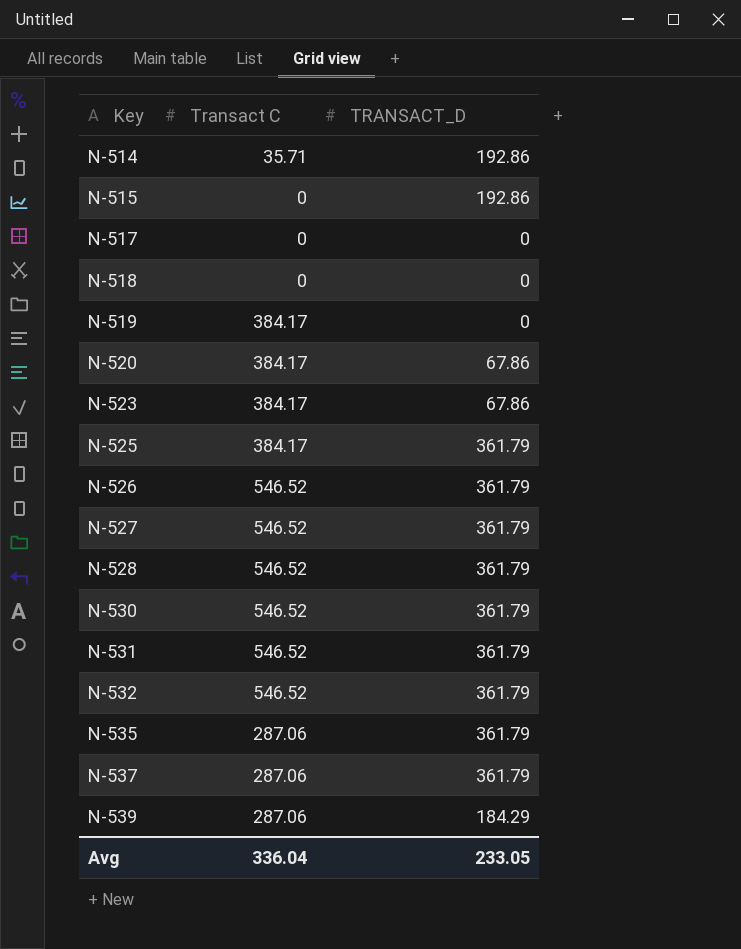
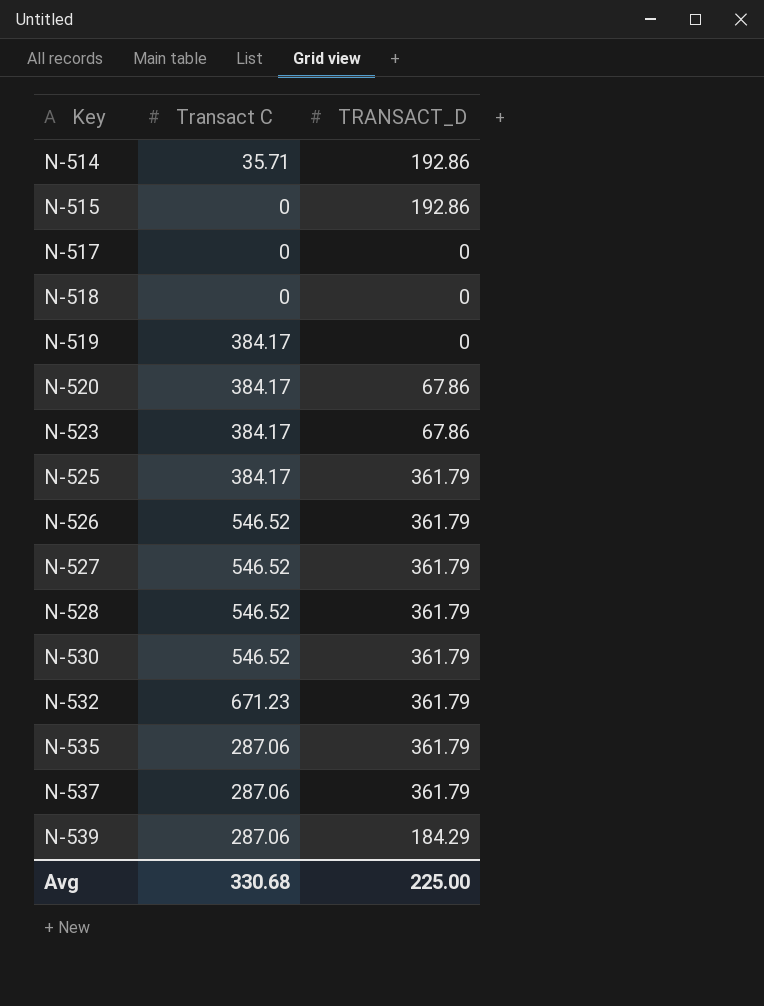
row N-531: 546.52 | 361.79 -> none
N-532 | Transact C: 546.52 -> 671.23
Avg | Transact C: 336.04 -> 330.68
Avg | TRANSACT_D: 233.05 -> 225.00

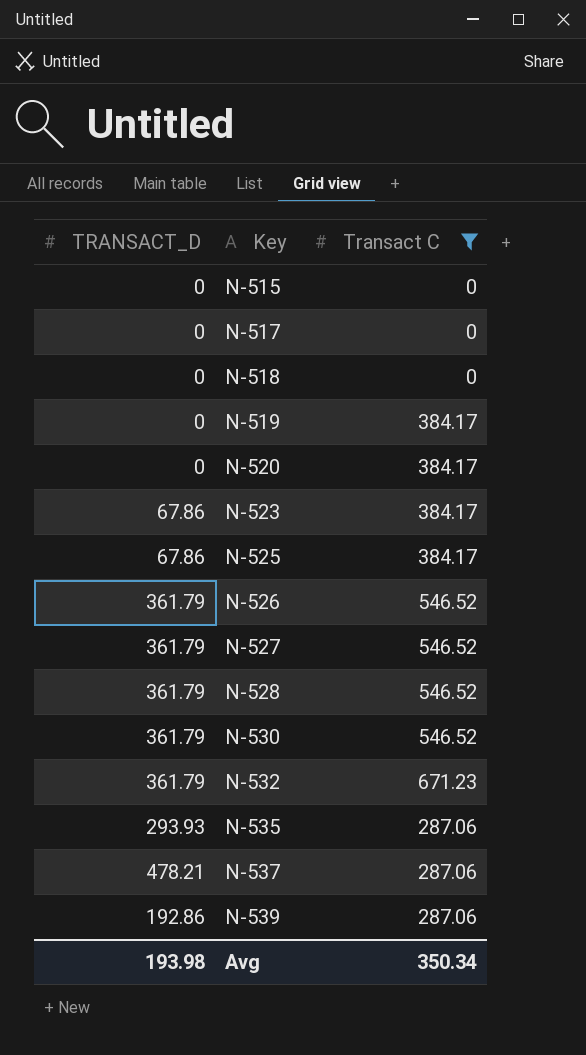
filter: none -> Transact C != 35.71
column TRANSACT_D | position: 3 -> 1
N-515 | TRANSACT_D: 192.86 -> 0
N-520 | TRANSACT_D: 67.86 -> 0
N-525 | TRANSACT_D: 361.79 -> 67.86
N-535 | TRANSACT_D: 361.79 -> 293.93
N-537 | TRANSACT_D: 361.79 -> 478.21
N-539 | TRANSACT_D: 184.29 -> 192.86
Avg | TRANSACT_D: 225.00 -> 193.98
Avg | Transact C: 330.68 -> 350.34

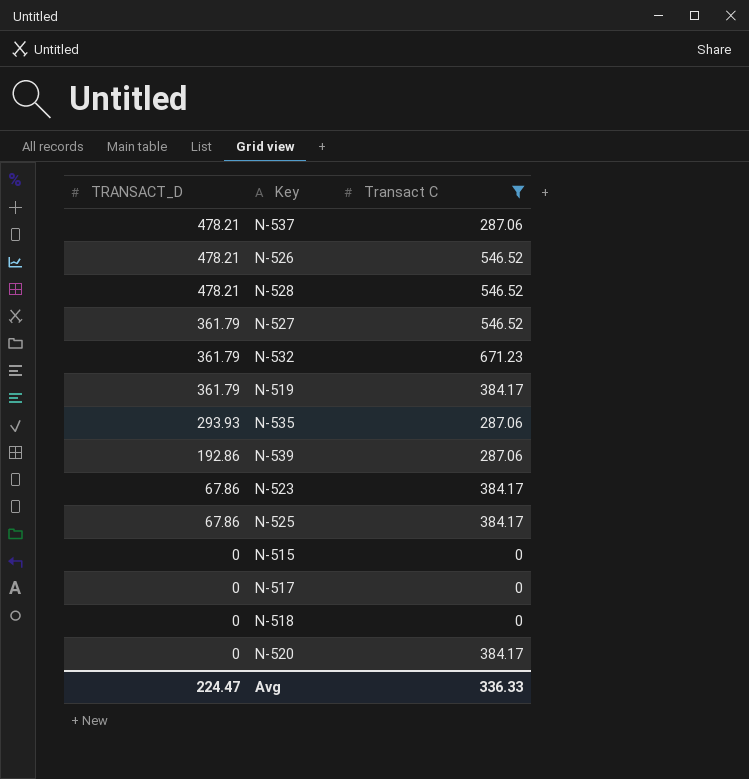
row order: Key ascending -> TRANSACT_D descending
row N-530: 361.79 | 546.52 -> none
N-526 | TRANSACT_D: 361.79 -> 478.21
N-528 | TRANSACT_D: 361.79 -> 478.21
N-519 | TRANSACT_D: 0 -> 361.79
Avg | TRANSACT_D: 193.98 -> 224.47
Avg | Transact C: 350.34 -> 336.33

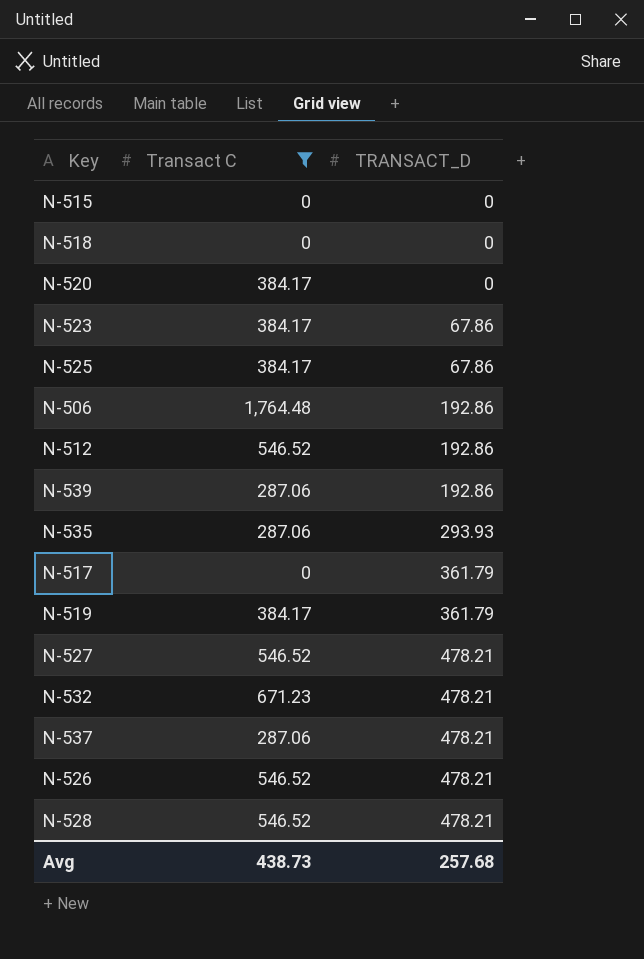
row order: TRANSACT_D descending -> TRANSACT_D ascending
column TRANSACT_D | position: 1 -> 3
row N-506: none -> 1,764.48 | 192.86
row N-512: none -> 546.52 | 192.86
N-517 | TRANSACT_D: 0 -> 361.79
N-527 | TRANSACT_D: 361.79 -> 478.21
N-532 | TRANSACT_D: 361.79 -> 478.21
Avg | Transact C: 336.33 -> 438.73
Avg | TRANSACT_D: 224.47 -> 257.68

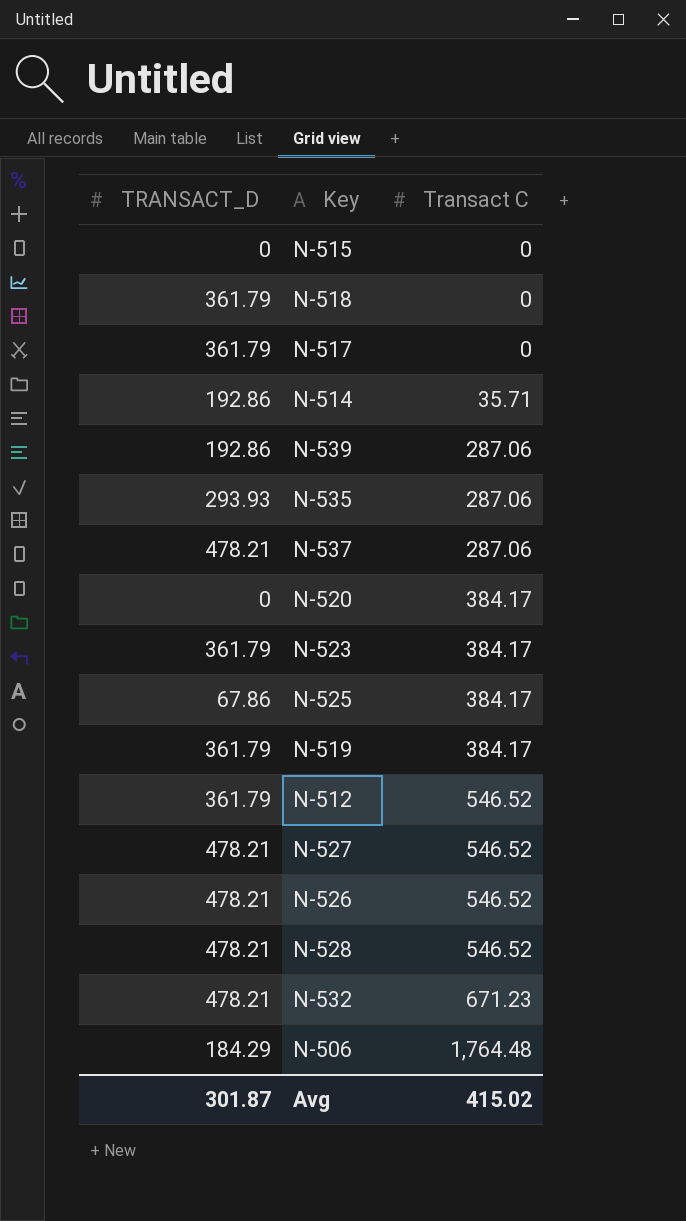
filter: Transact C != 35.71 -> none
row order: TRANSACT_D ascending -> Transact C ascending
column TRANSACT_D | position: 3 -> 1
N-518 | TRANSACT_D: 0 -> 361.79
N-523 | TRANSACT_D: 67.86 -> 361.79
N-512 | TRANSACT_D: 192.86 -> 361.79
N-506 | TRANSACT_D: 192.86 -> 184.29
Avg | TRANSACT_D: 257.68 -> 301.87
Avg | Transact C: 438.73 -> 415.02

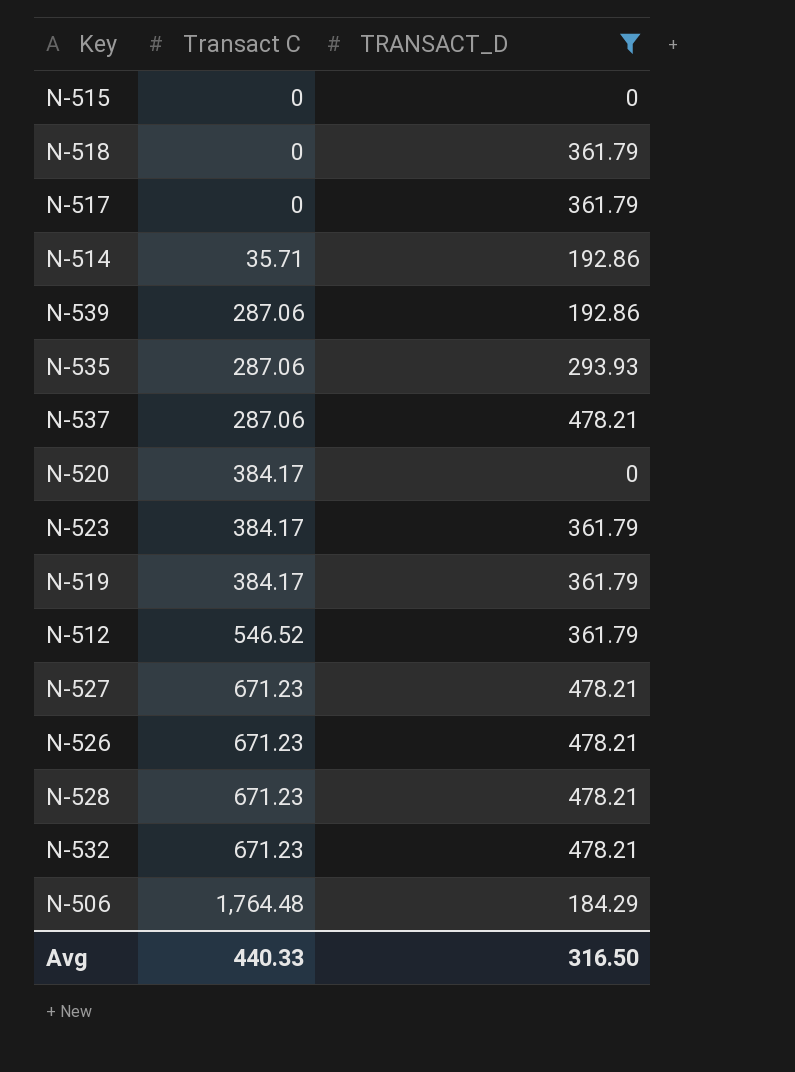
filter: none -> TRANSACT_D != 67.86
column TRANSACT_D | position: 1 -> 3
N-527 | Transact C: 546.52 -> 671.23
N-526 | Transact C: 546.52 -> 671.23
N-528 | Transact C: 546.52 -> 671.23
Avg | Transact C: 415.02 -> 440.33
Avg | TRANSACT_D: 301.87 -> 316.50

